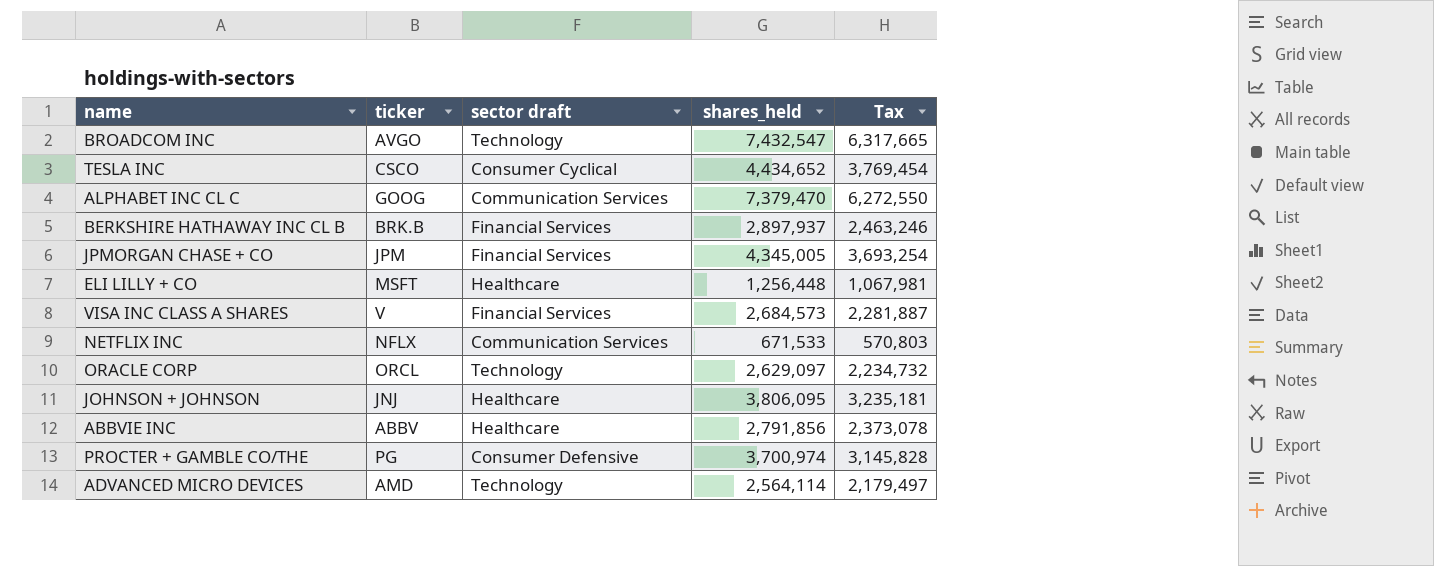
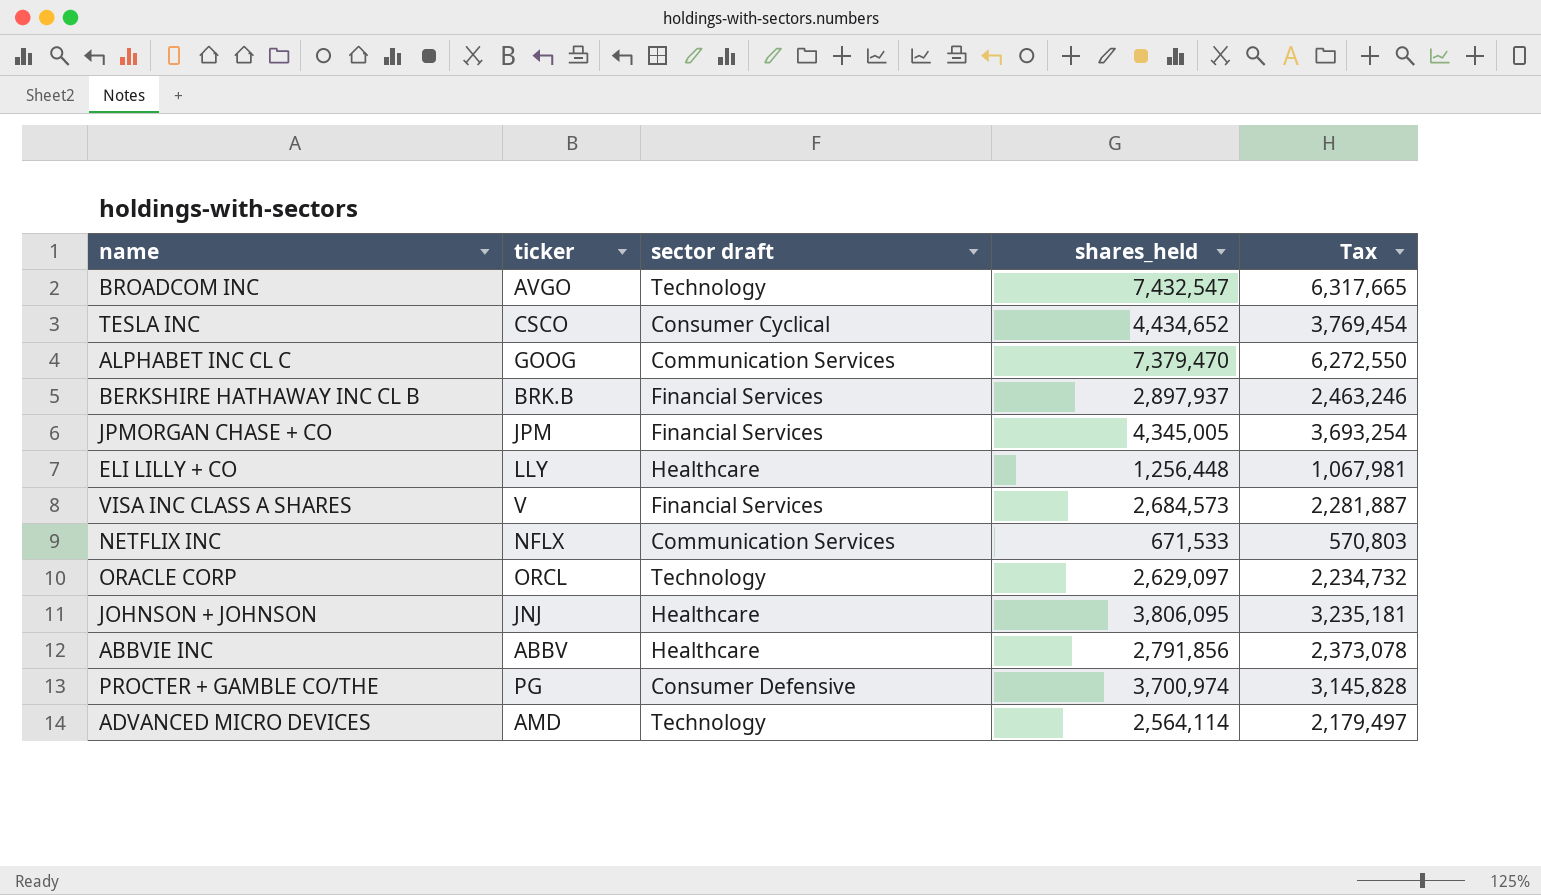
ELI LILLY + CO | ticker: MSFT -> LLY

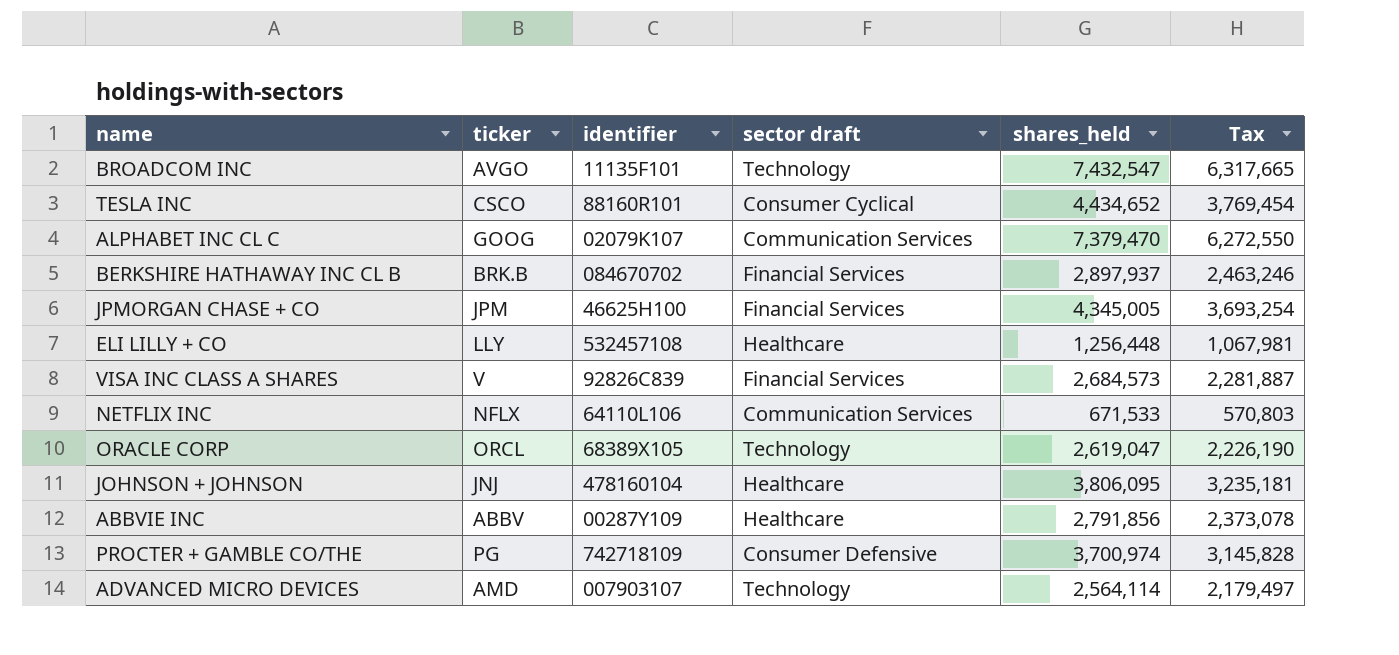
column identifier | position: none -> 3
ORACLE CORP | shares_held: 2,629,097 -> 2,619,047
ORACLE CORP | Tax: 2,234,732 -> 2,226,190

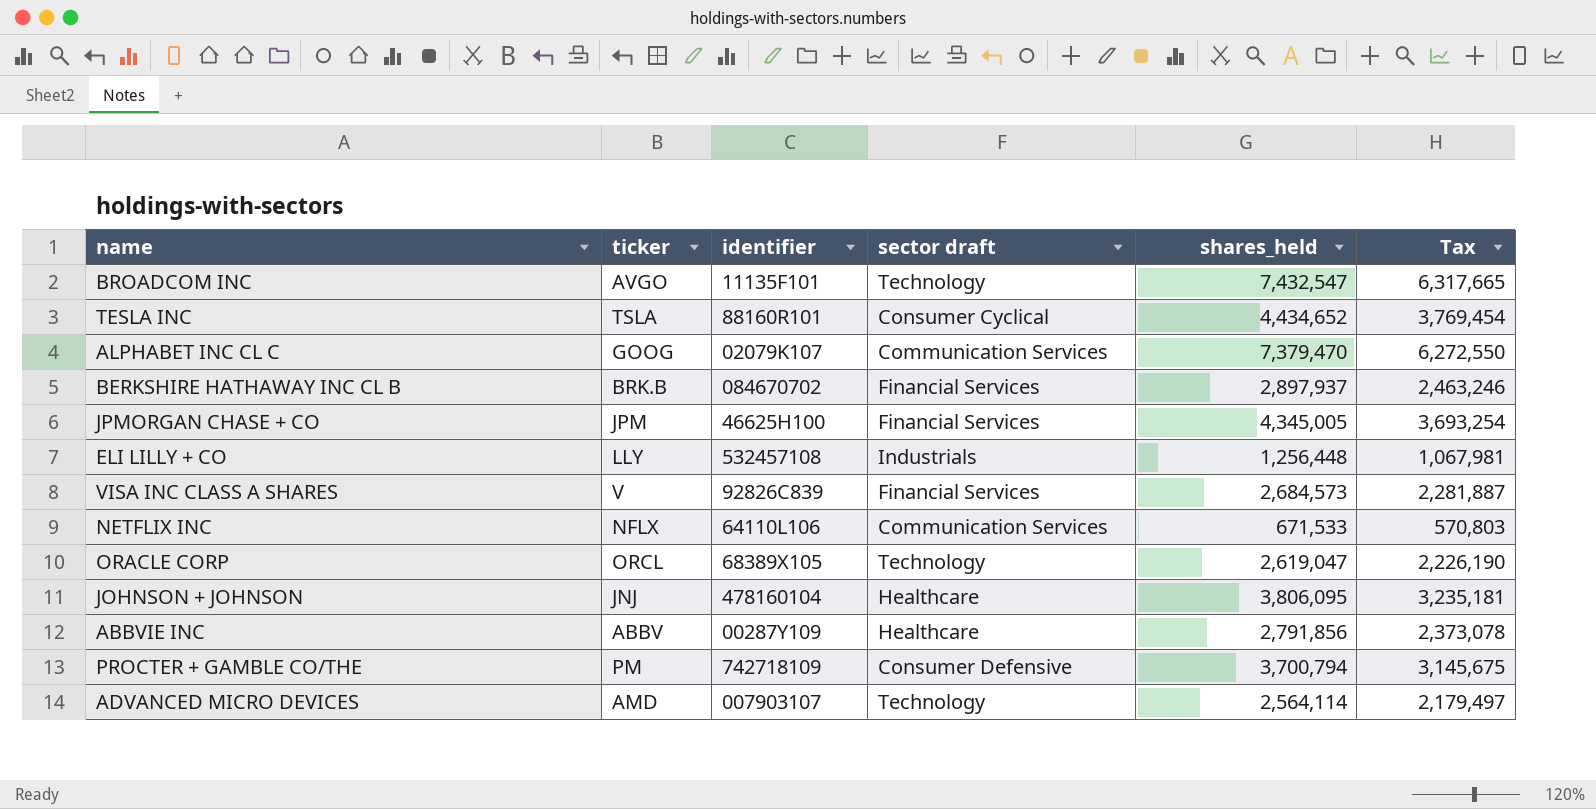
TESLA INC | ticker: CSCO -> TSLA
ELI LILLY + CO | sector draft: Healthcare -> Industrials
PROCTER + GAMBLE CO/THE | ticker: PG -> PM
PROCTER + GAMBLE CO/THE | shares_held: 3,700,974 -> 3,700,794
PROCTER + GAMBLE CO/THE | Tax: 3,145,828 -> 3,145,675

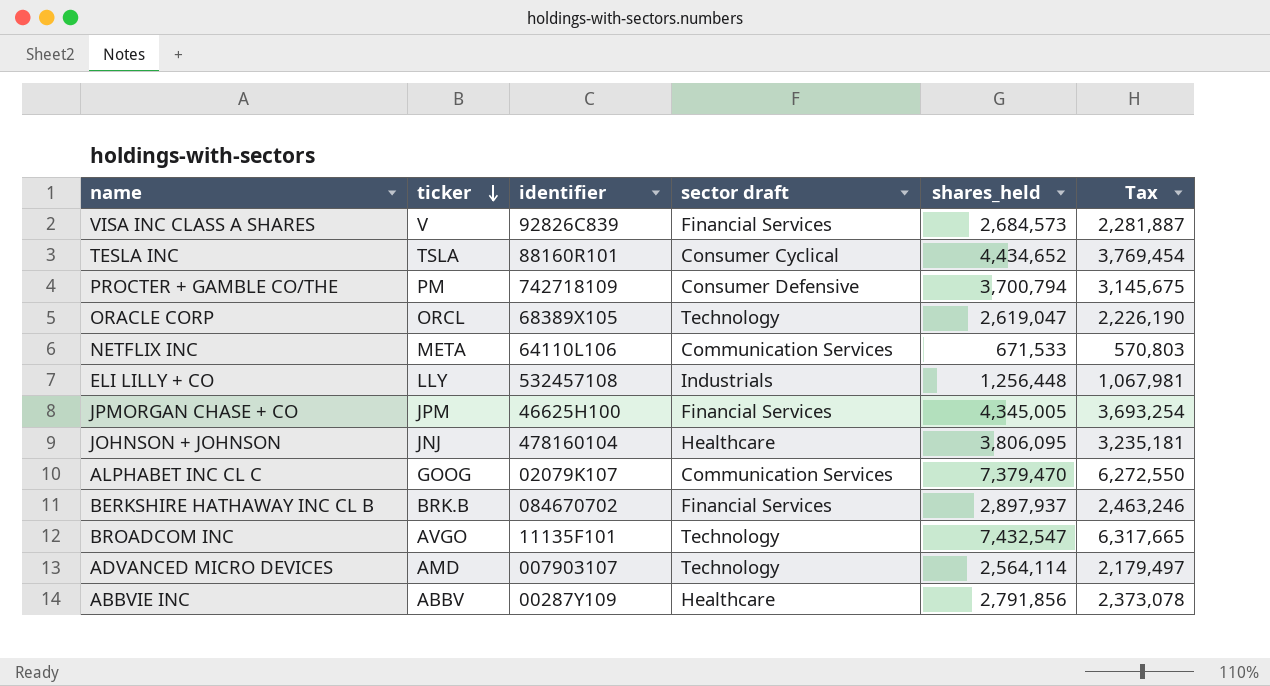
row order: none -> ticker descending
NETFLIX INC | ticker: NFLX -> META

